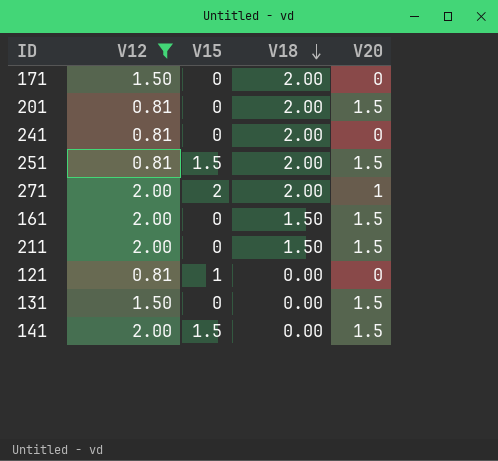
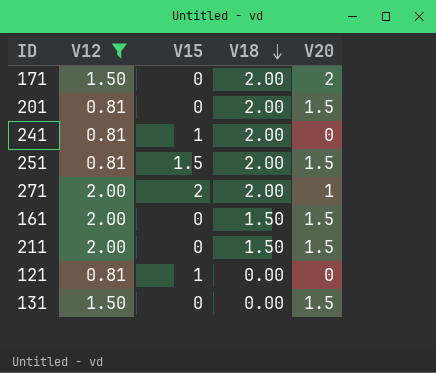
row 141: 2.00 | 1.5 | 0.00 | 1.5 -> none
171 | V20: 0 -> 2
241 | V15: 0 -> 1

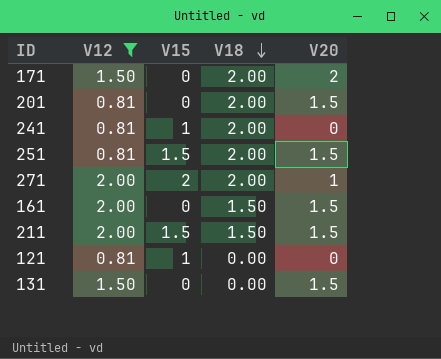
211 | V15: 0 -> 1.5

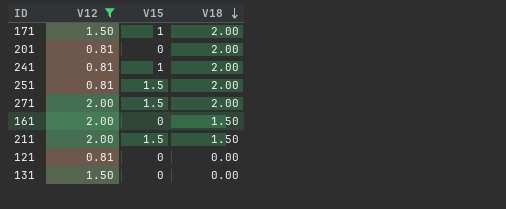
column V20 | position: 5 -> none
171 | V15: 0 -> 1
271 | V15: 2 -> 1.5
121 | V15: 1 -> 0

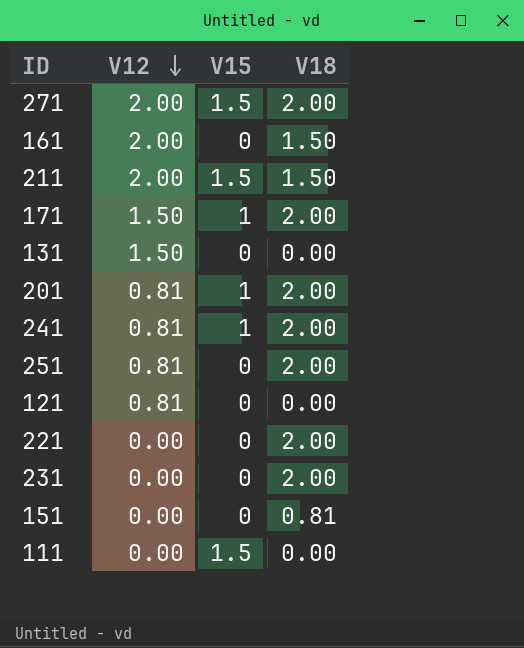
filter: V12 != 0.00 -> none
row order: V18 descending -> V12 descending
201 | V15: 0 -> 1
251 | V15: 1.5 -> 0

